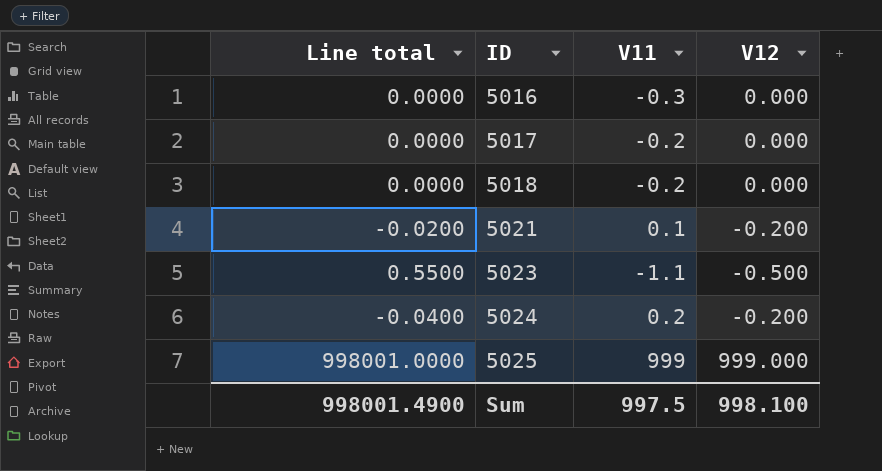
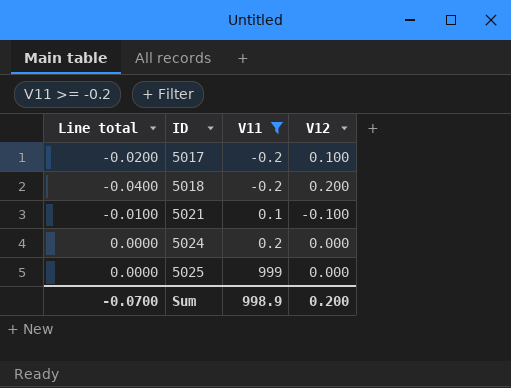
filter: none -> V11 >= -0.2
5017 | Line total: 0.0000 -> -0.0200
5017 | V12: 0.000 -> 0.100
5018 | Line total: 0.0000 -> -0.0400
5018 | V12: 0.000 -> 0.200
5021 | Line total: -0.0200 -> -0.0100
5021 | V12: -0.200 -> -0.100
5024 | Line total: -0.0400 -> 0.0000
5024 | V12: -0.200 -> 0.000
5025 | Line total: 998001.0000 -> 0.0000
5025 | V12: 999.000 -> 0.000
Sum | Line total: 998001.4900 -> -0.0700
Sum | V11: 997.5 -> 998.9
Sum | V12: 998.100 -> 0.200

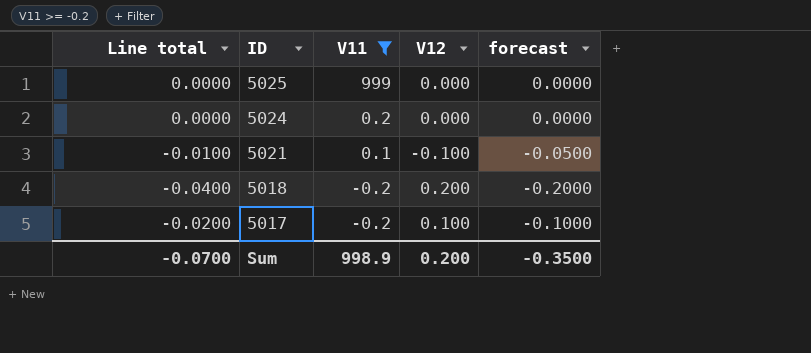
row order: ID ascending -> ID descending
column forecast | formula: none -> [Line total] * 5

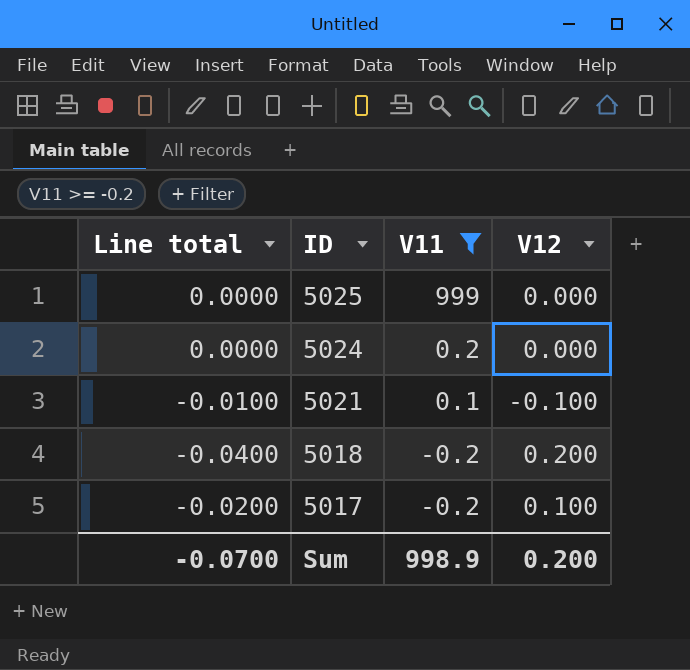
column forecast | formula: [Line total] * 5 -> none

